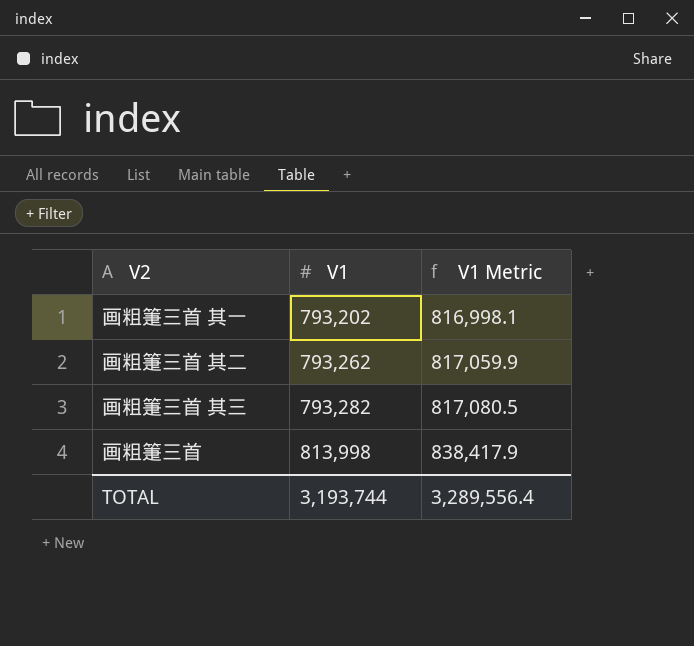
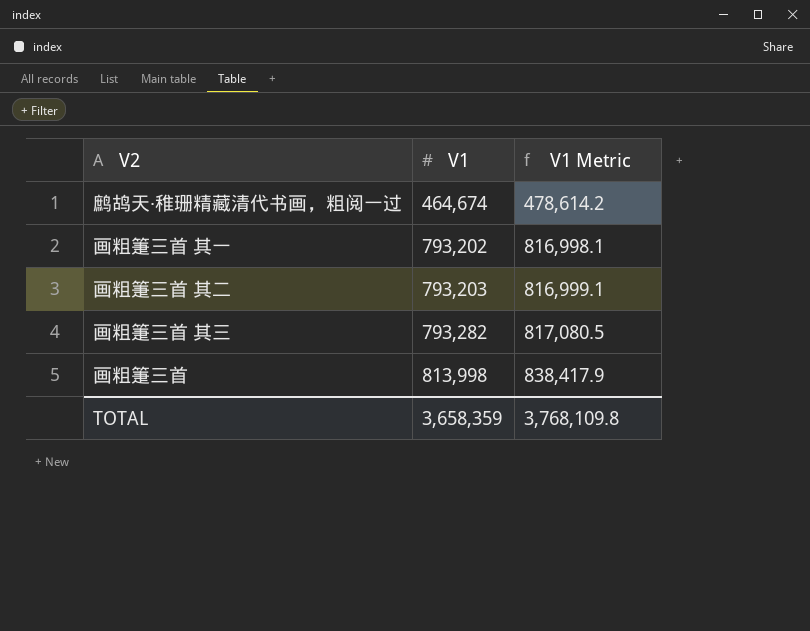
row 鹧鸪天·稚珊精藏清代书画，粗阅一过: none -> 464,674 | 478,614.2
画粗箑三首 其二 | V1: 793,262 -> 793,203
画粗箑三首 其二 | V1 Metric: 817,059.9 -> 816,999.1
TOTAL | V1: 3,193,744 -> 3,658,359
TOTAL | V1 Metric: 3,289,556.4 -> 3,768,109.8

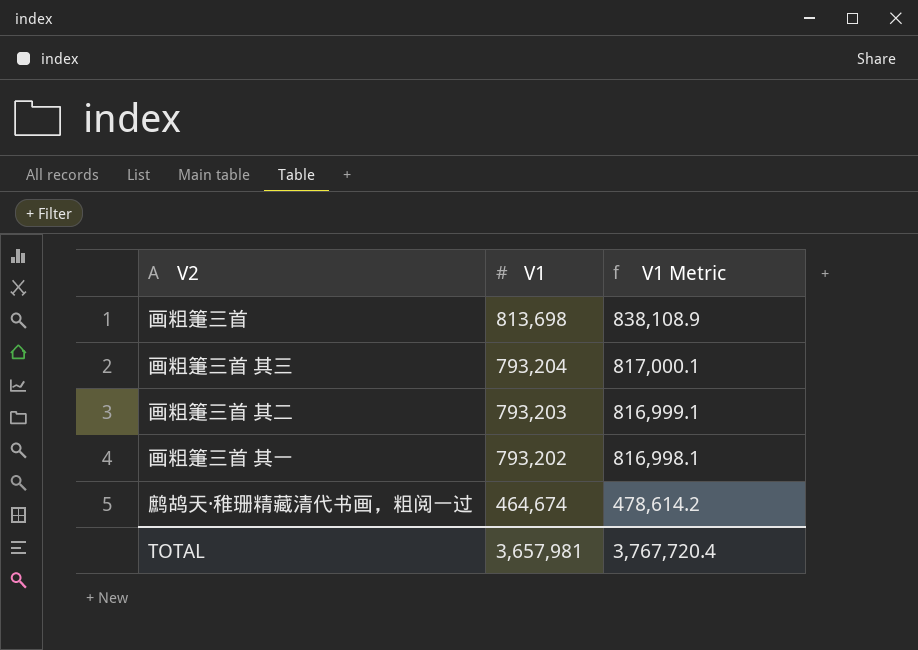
row order: V1 ascending -> V1 descending
画粗箑三首 | V1: 813,998 -> 813,698
画粗箑三首 | V1 Metric: 838,417.9 -> 838,108.9
画粗箑三首 其三 | V1: 793,282 -> 793,204
画粗箑三首 其三 | V1 Metric: 817,080.5 -> 817,000.1
TOTAL | V1: 3,658,359 -> 3,657,981
TOTAL | V1 Metric: 3,768,109.8 -> 3,767,720.4

